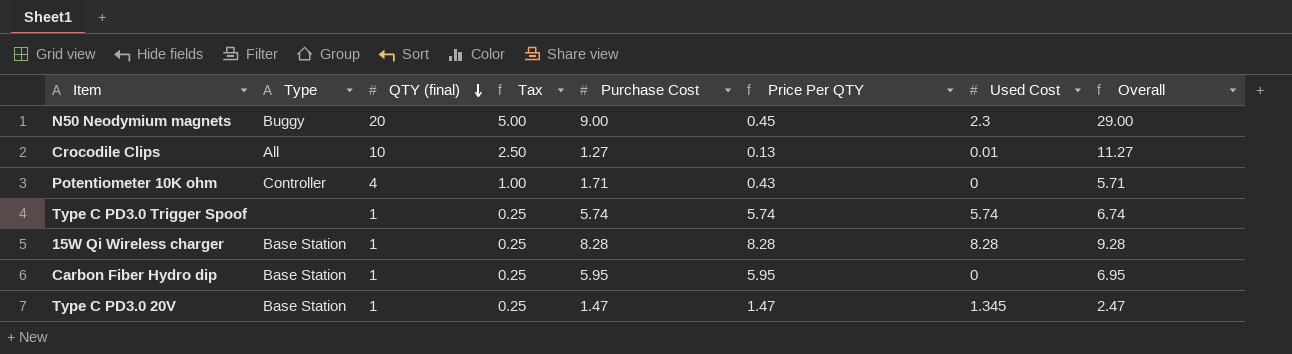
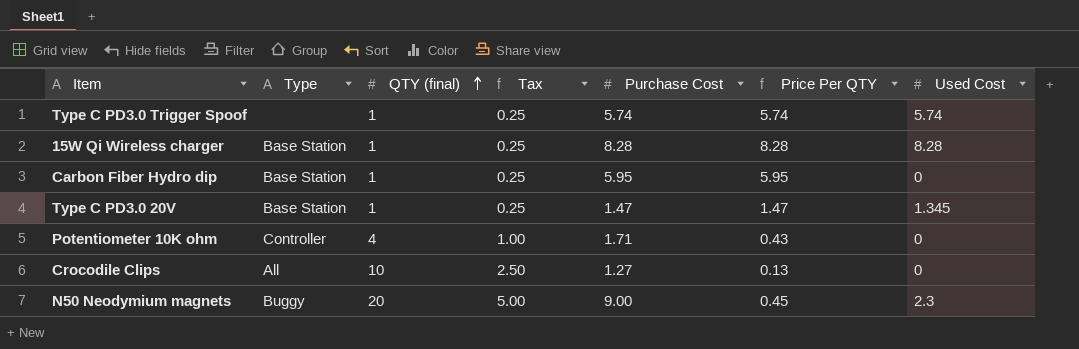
row order: QTY (final) descending -> QTY (final) ascending
column Overall | formula: [QTY (final)] + [Purchase Cost] -> none
Crocodile Clips | Used Cost: 0.01 -> 0

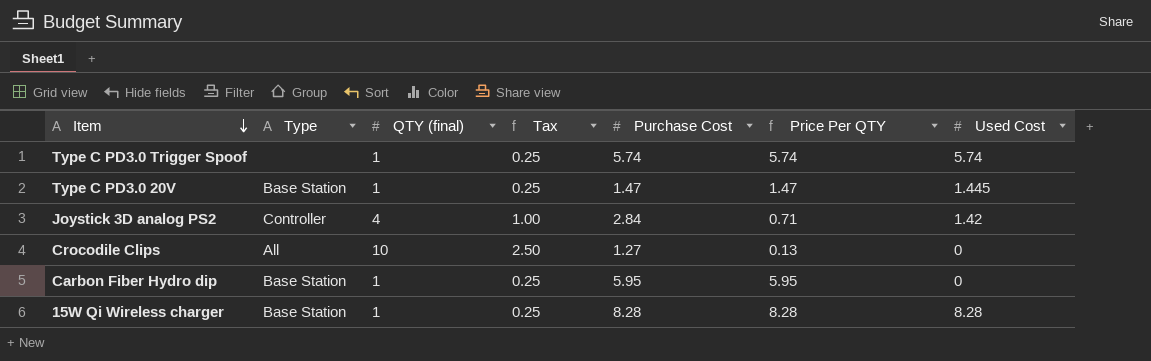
row order: QTY (final) ascending -> Item descending
row Potentiometer 10K ohm: Controller | 4 | 1.00 | 1.71 | 0.43 | 0 -> none
row N50 Neodymium magnets: Buggy | 20 | 5.00 | 9.00 | 0.45 | 2.3 -> none
Type C PD3.0 20V | Used Cost: 1.345 -> 1.445
row Joystick 3D analog PS2: none -> Controller | 4 | 1.00 | 2.84 | 0.71 | 1.42

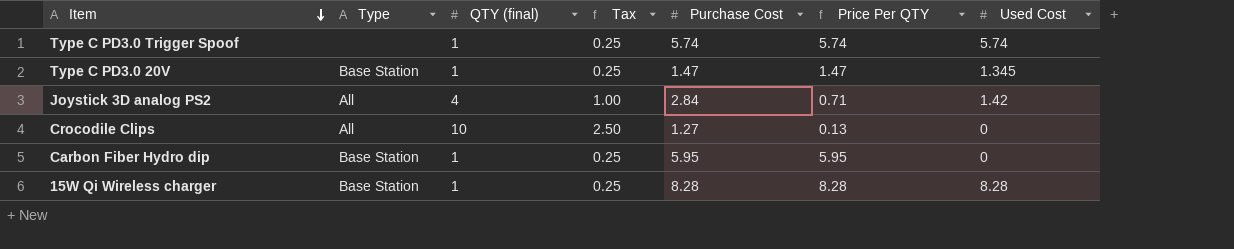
Type C PD3.0 20V | Used Cost: 1.445 -> 1.345
Joystick 3D analog PS2 | Type: Controller -> All

